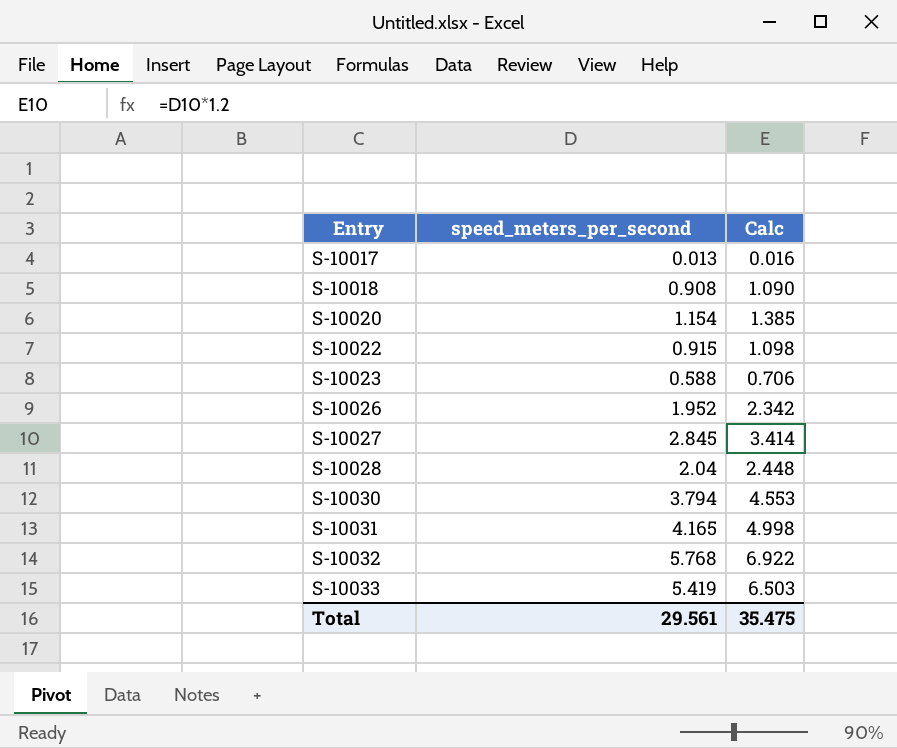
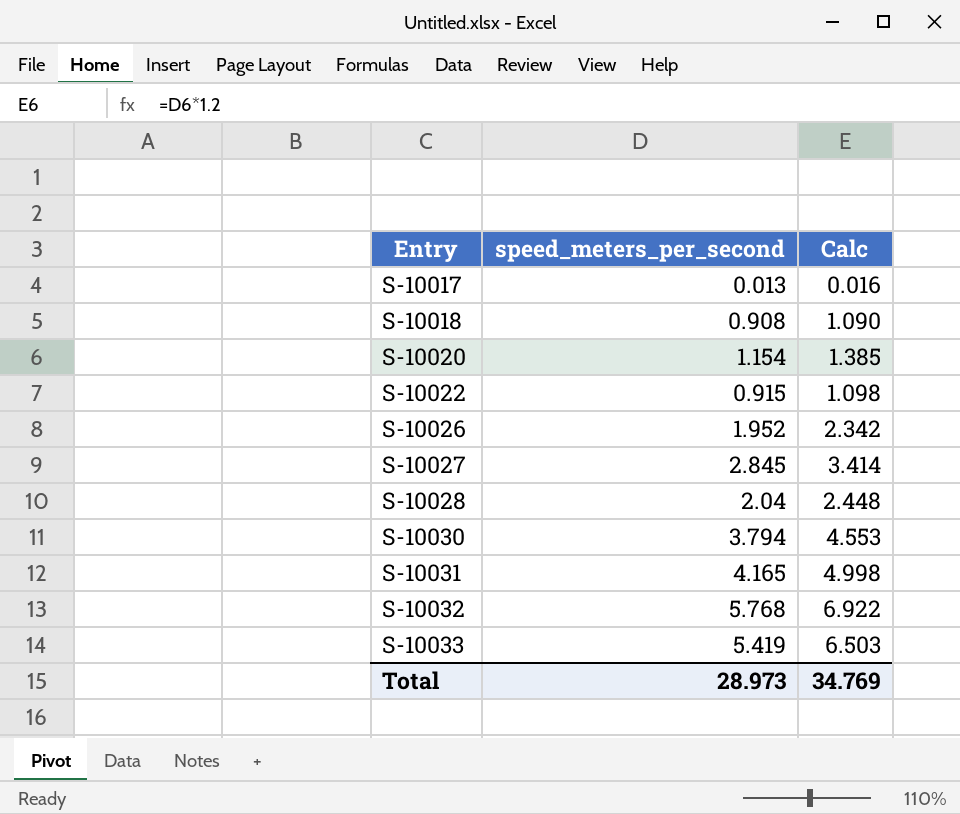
row S-10023: 0.588 | 0.706 -> none
Total | speed_meters_per_second: 29.561 -> 28.973
Total | Calc: 35.475 -> 34.769

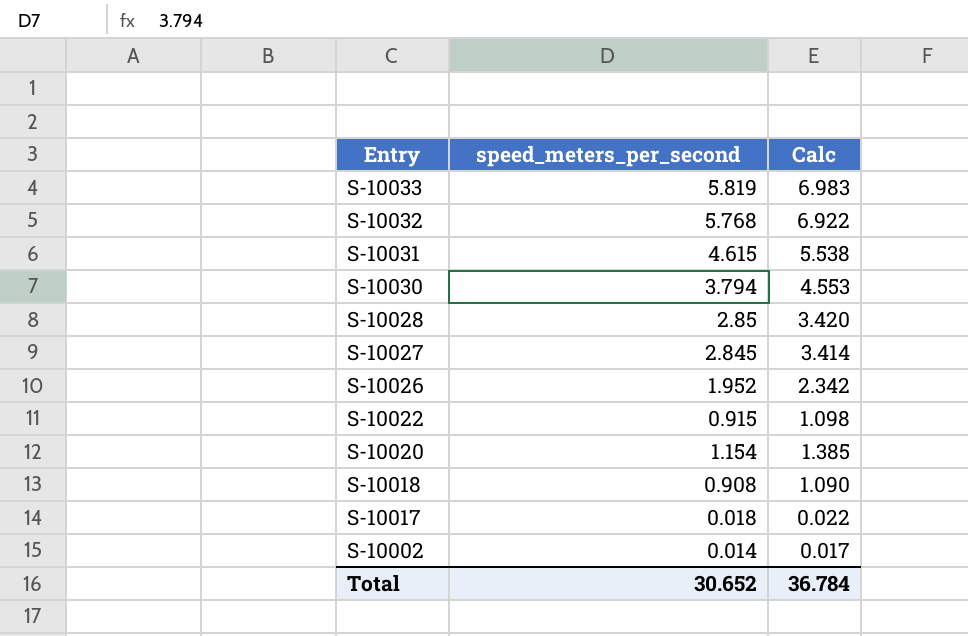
row order: Entry ascending -> Entry descending
S-10033 | speed_meters_per_second: 5.419 -> 5.819
S-10033 | Calc: 6.503 -> 6.983
S-10031 | speed_meters_per_second: 4.165 -> 4.615
S-10031 | Calc: 4.998 -> 5.538
S-10028 | speed_meters_per_second: 2.04 -> 2.85
S-10028 | Calc: 2.448 -> 3.420
S-10017 | speed_meters_per_second: 0.013 -> 0.018
S-10017 | Calc: 0.016 -> 0.022
row S-10002: none -> 0.014 | 0.017
Total | speed_meters_per_second: 28.973 -> 30.652
Total | Calc: 34.769 -> 36.784

